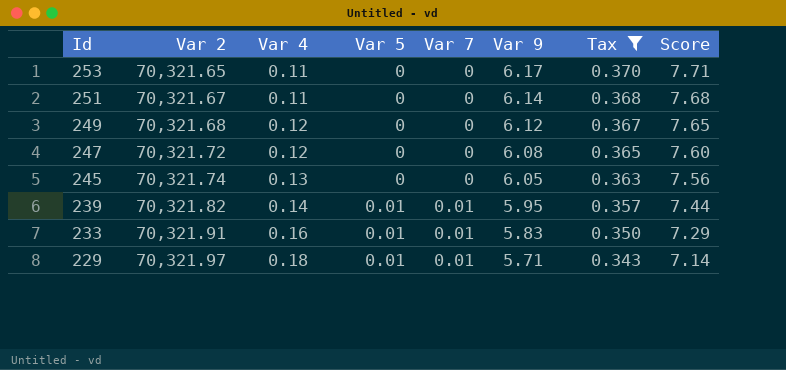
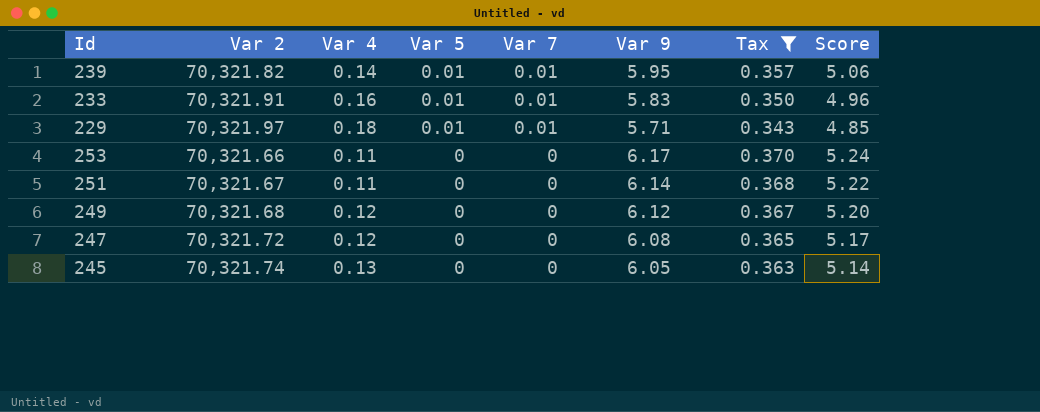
row order: Id descending -> Var 5 descending
column Score | formula: [Var 9] * 1.25 -> [Var 9] * 0.85
253 | Var 2: 70,321.65 -> 70,321.66

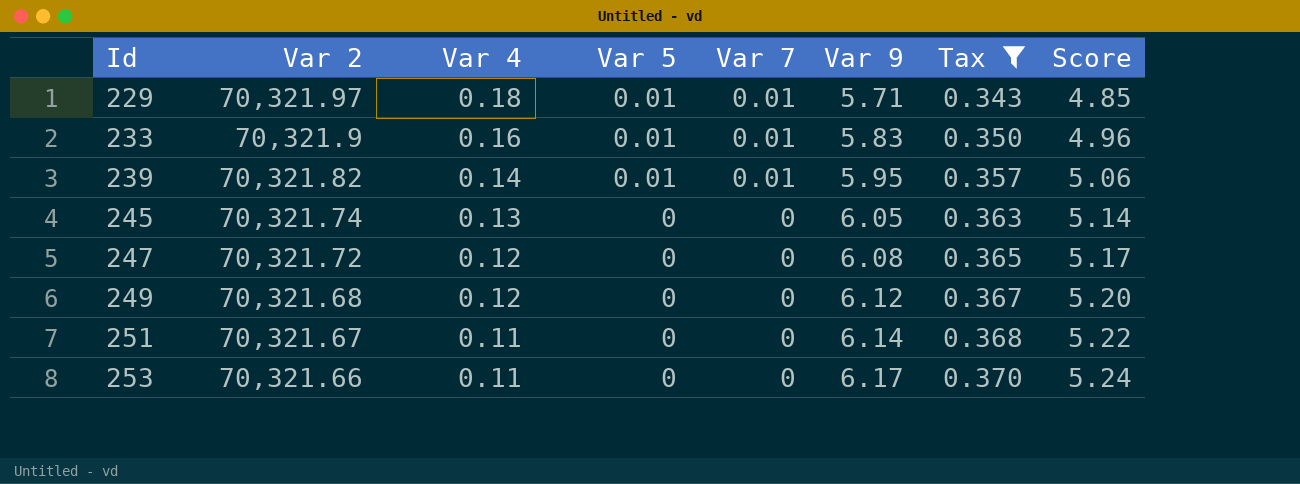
row order: Var 5 descending -> Id ascending
233 | Var 2: 70,321.91 -> 70,321.9

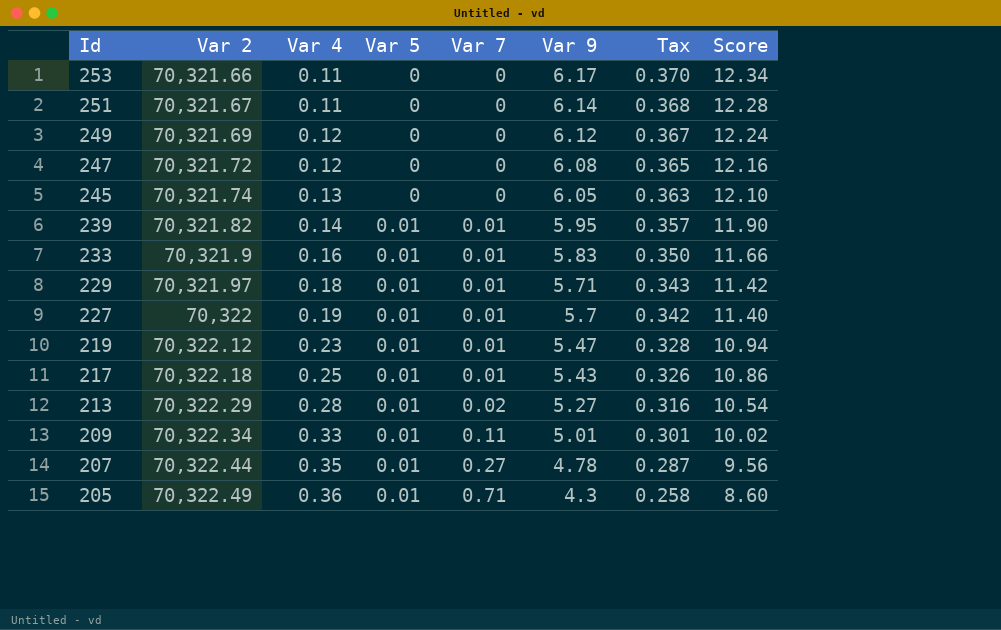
filter: Tax >= 0.343 -> none
row order: Id ascending -> Id descending
column Score | formula: [Var 9] * 0.85 -> [Var 9] * 2
249 | Var 2: 70,321.68 -> 70,321.69

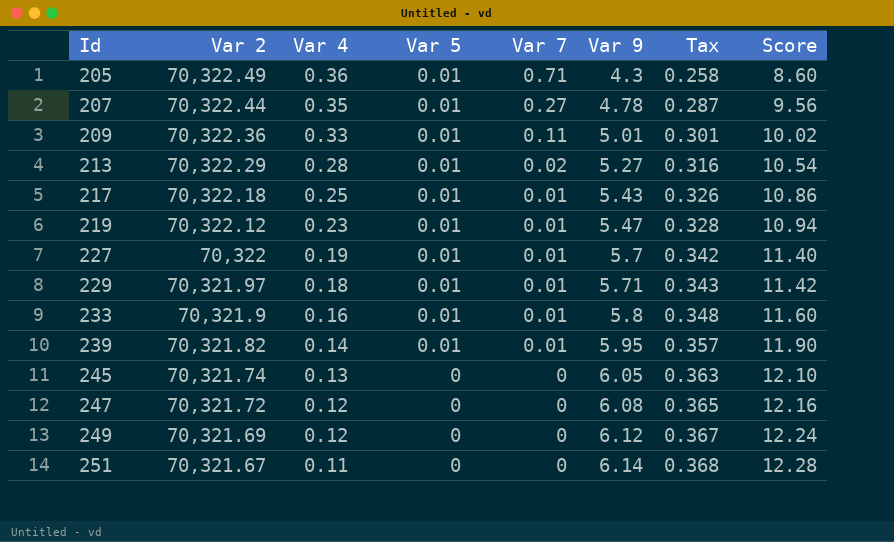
row order: Id descending -> Id ascending
row 253: 70,321.66 | 0.11 | 0 | 0 | 6.17 | 0.370 | 12.34 -> none
209 | Var 2: 70,322.34 -> 70,322.36
233 | Var 9: 5.83 -> 5.8
233 | Tax: 0.350 -> 0.348
233 | Score: 11.66 -> 11.60

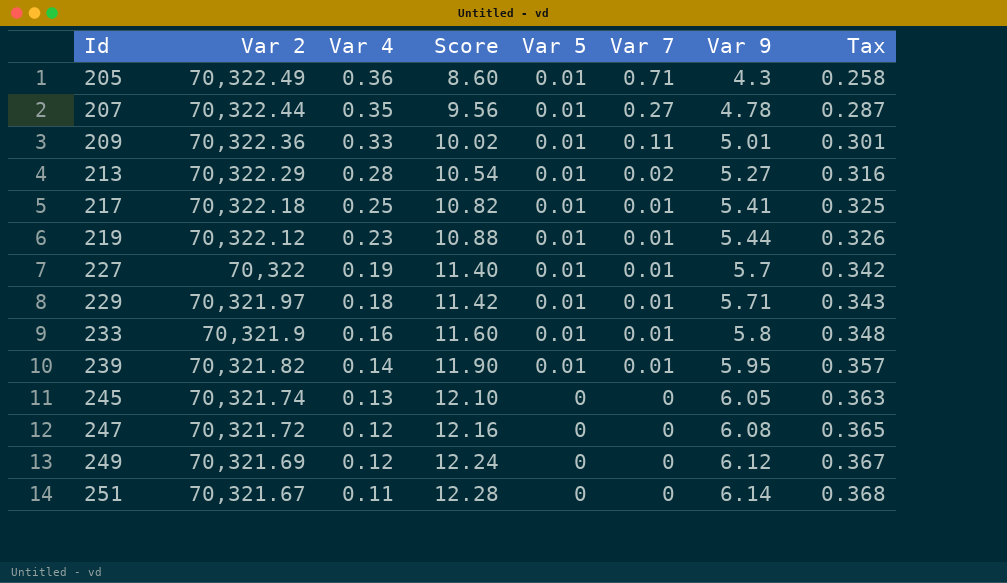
column Score | position: 8 -> 4
217 | Score: 10.86 -> 10.82
217 | Var 9: 5.43 -> 5.41
217 | Tax: 0.326 -> 0.325
219 | Score: 10.94 -> 10.88
219 | Var 9: 5.47 -> 5.44
219 | Tax: 0.328 -> 0.326

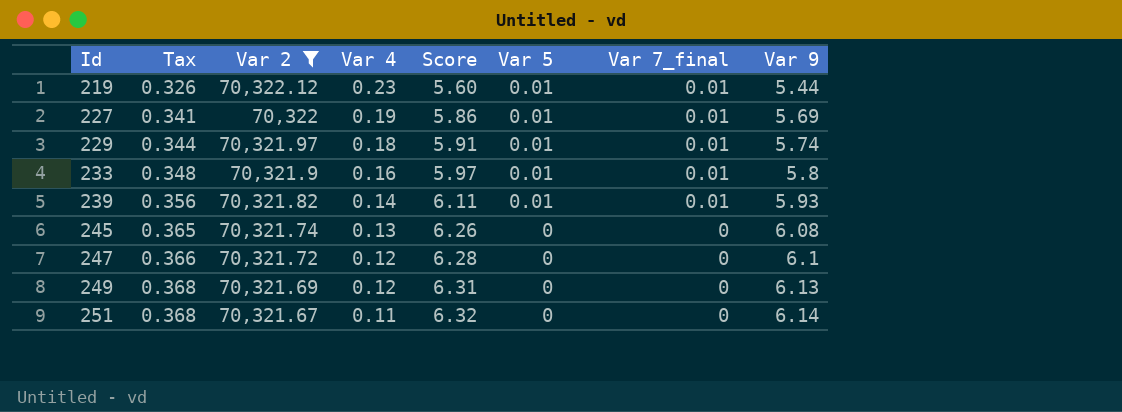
filter: none -> Var 2 <= 70,322.12
column Tax | position: 8 -> 2
column Score | formula: [Var 9] * 2 -> [Var 9] * 1.03
column name: Var 7 -> Var 7_final
227 | Tax: 0.342 -> 0.341
227 | Var 9: 5.7 -> 5.69
229 | Tax: 0.343 -> 0.344
229 | Var 9: 5.71 -> 5.74
239 | Tax: 0.357 -> 0.356
239 | Var 9: 5.95 -> 5.93
245 | Tax: 0.363 -> 0.365
245 | Var 9: 6.05 -> 6.08
247 | Tax: 0.365 -> 0.366
247 | Var 9: 6.08 -> 6.1
249 | Tax: 0.367 -> 0.368
249 | Var 9: 6.12 -> 6.13

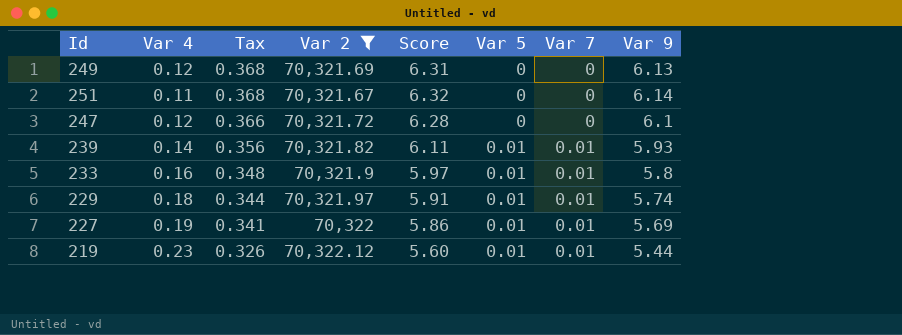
row order: Id ascending -> Tax descending
column Var 4 | position: 4 -> 2
column name: Var 7_final -> Var 7
row 245: 0.365 | 70,321.74 | 0.13 | 6.26 | 0 | 0 | 6.08 -> none

